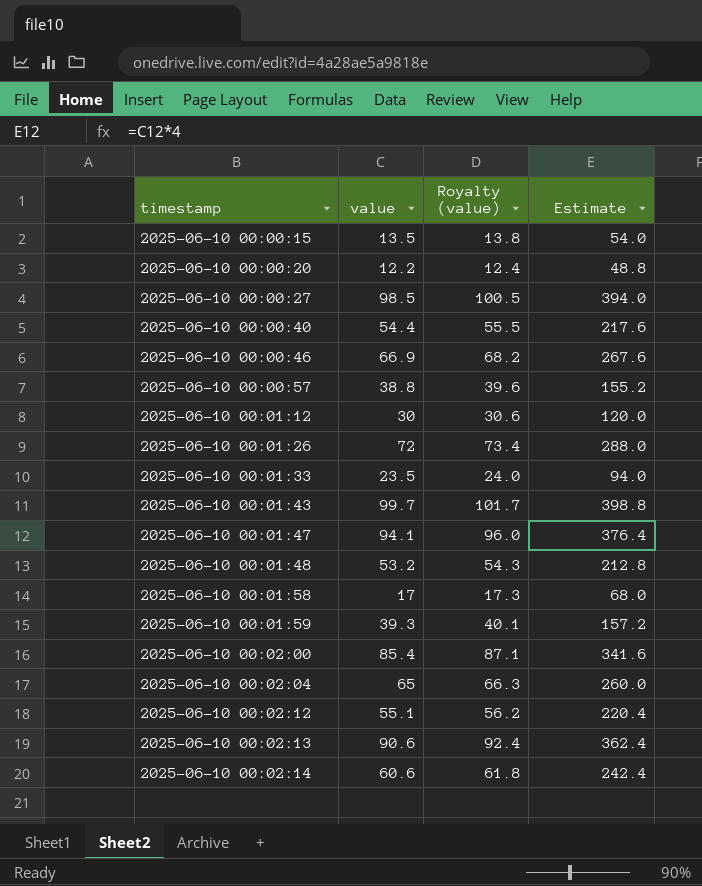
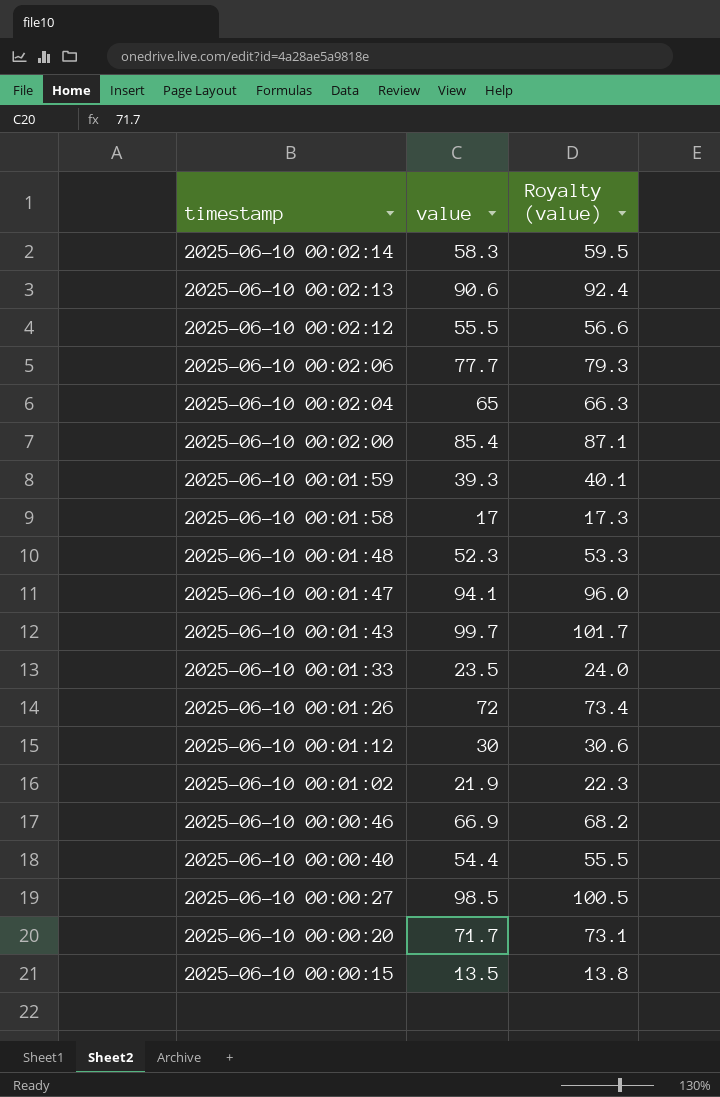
row order: timestamp ascending -> timestamp descending
column Estimate | formula: [value] * 4 -> none
row 2025-06-10 00:00:57: 38.8 | 39.6 | 155.2 -> none
2025-06-10 00:02:14 | value: 60.6 -> 58.3
2025-06-10 00:02:14 | Royalty (value): 61.8 -> 59.5
2025-06-10 00:02:12 | value: 55.1 -> 55.5
2025-06-10 00:02:12 | Royalty (value): 56.2 -> 56.6
row 2025-06-10 00:02:06: none -> 77.7 | 79.3
2025-06-10 00:01:48 | value: 53.2 -> 52.3
2025-06-10 00:01:48 | Royalty (value): 54.3 -> 53.3
row 2025-06-10 00:01:02: none -> 21.9 | 22.3
2025-06-10 00:00:20 | value: 12.2 -> 71.7
2025-06-10 00:00:20 | Royalty (value): 12.4 -> 73.1

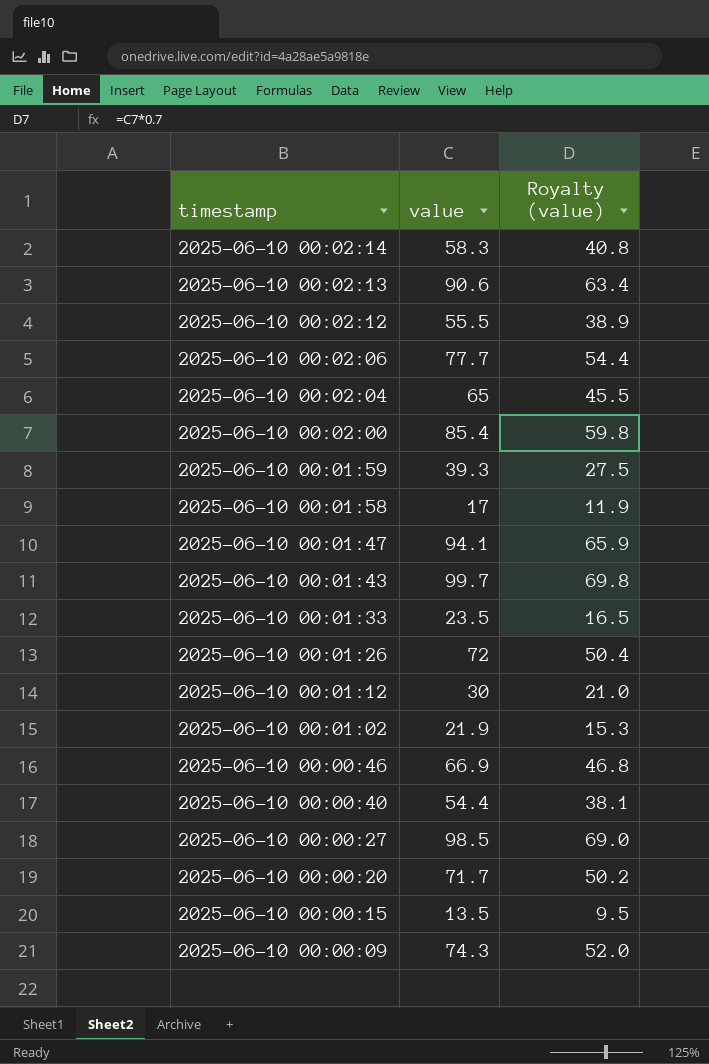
column Royalty (value) | formula: [value] * 1.02 -> [value] * 0.7
row 2025-06-10 00:01:48: 52.3 | 53.3 -> none
row 2025-06-10 00:00:09: none -> 74.3 | 52.0

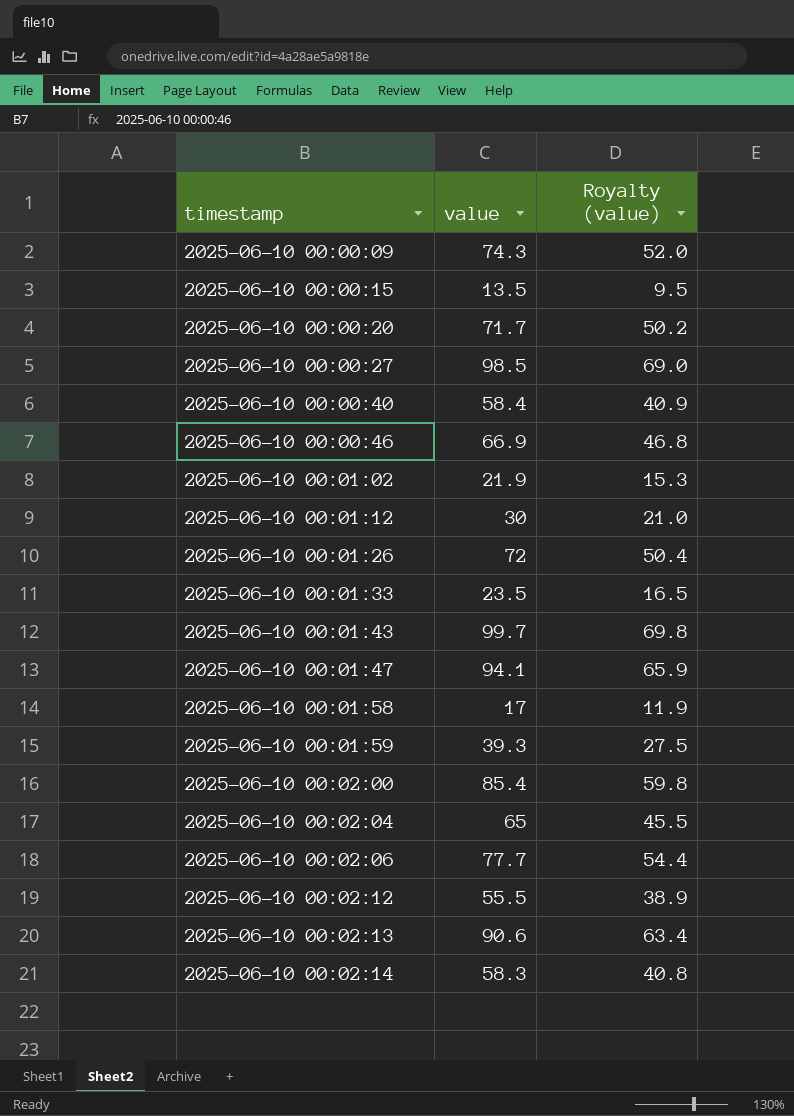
row order: timestamp descending -> timestamp ascending
2025-06-10 00:00:40 | value: 54.4 -> 58.4
2025-06-10 00:00:40 | Royalty (value): 38.1 -> 40.9

